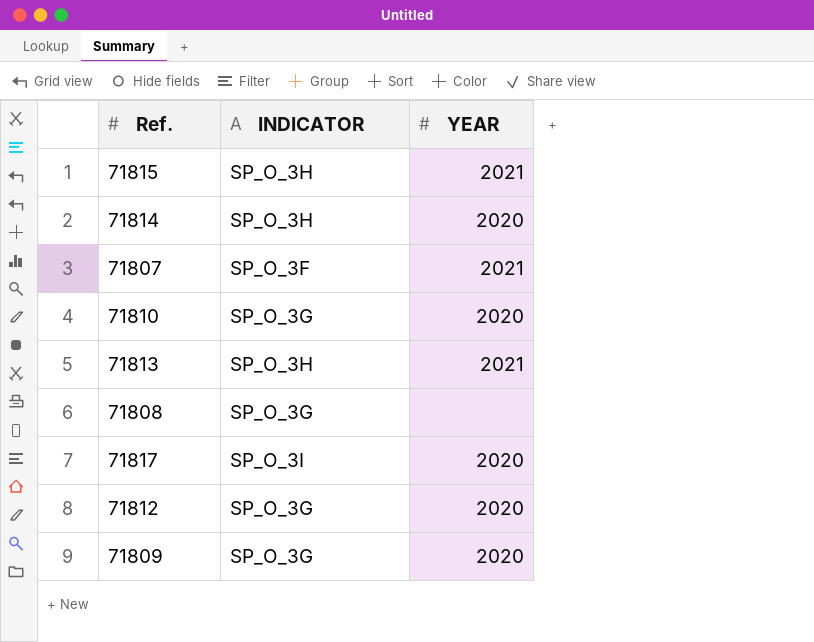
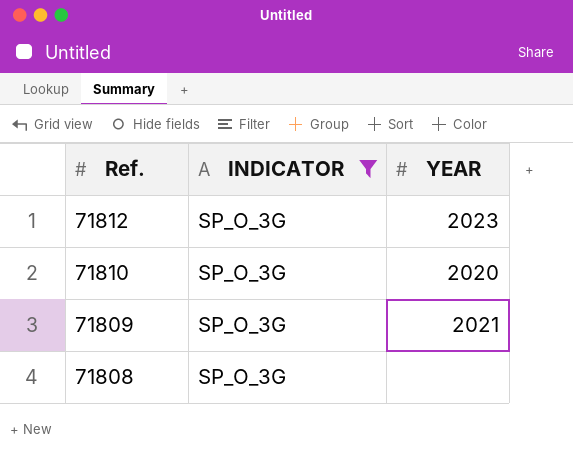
filter: none -> INDICATOR = SP_O_3G
row order: none -> Ref. descending
71812 | YEAR: 2020 -> 2023
71809 | YEAR: 2020 -> 2021

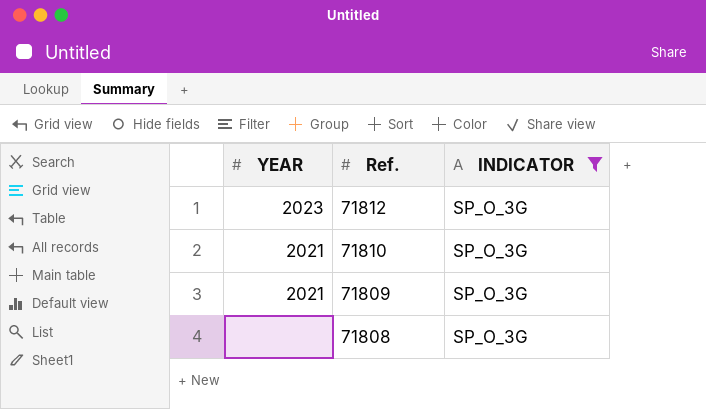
column YEAR | position: 3 -> 1
71810 | YEAR: 2020 -> 2021

